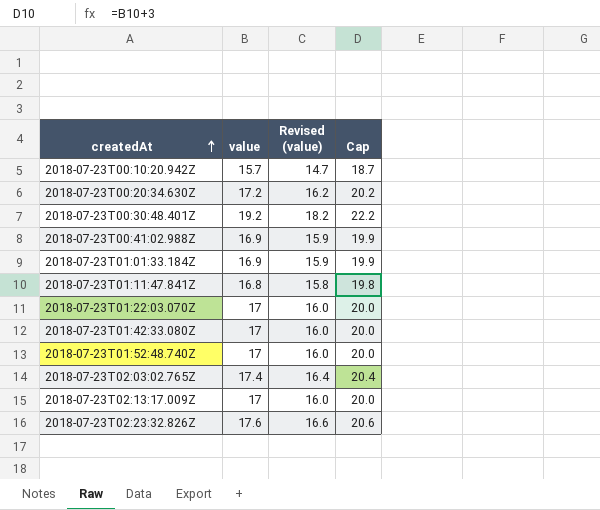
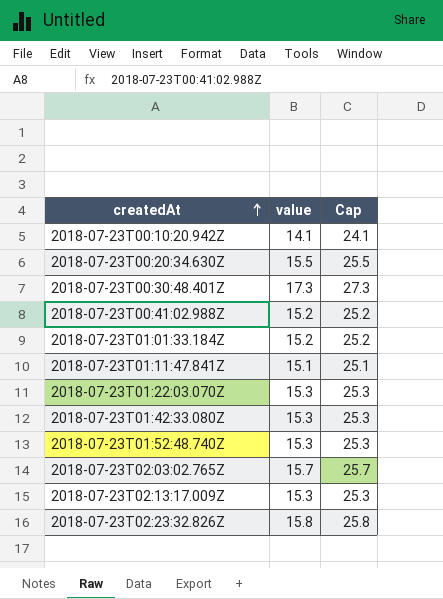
column Revised (value) | formula: [value] - 1 -> none
column Cap | formula: [value] + 3 -> [value] + 10
2018-07-23T00:10:20.942Z | value: 15.7 -> 14.1
2018-07-23T00:20:34.630Z | value: 17.2 -> 15.5
2018-07-23T00:30:48.401Z | value: 19.2 -> 17.3
2018-07-23T00:41:02.988Z | value: 16.9 -> 15.2
2018-07-23T01:01:33.184Z | value: 16.9 -> 15.2
2018-07-23T01:11:47.841Z | value: 16.8 -> 15.1
2018-07-23T01:22:03.070Z | value: 17 -> 15.3
2018-07-23T01:42:33.080Z | value: 17 -> 15.3
2018-07-23T01:52:48.740Z | value: 17 -> 15.3
2018-07-23T02:03:02.765Z | value: 17.4 -> 15.7
2018-07-23T02:13:17.009Z | value: 17 -> 15.3
2018-07-23T02:23:32.826Z | value: 17.6 -> 15.8

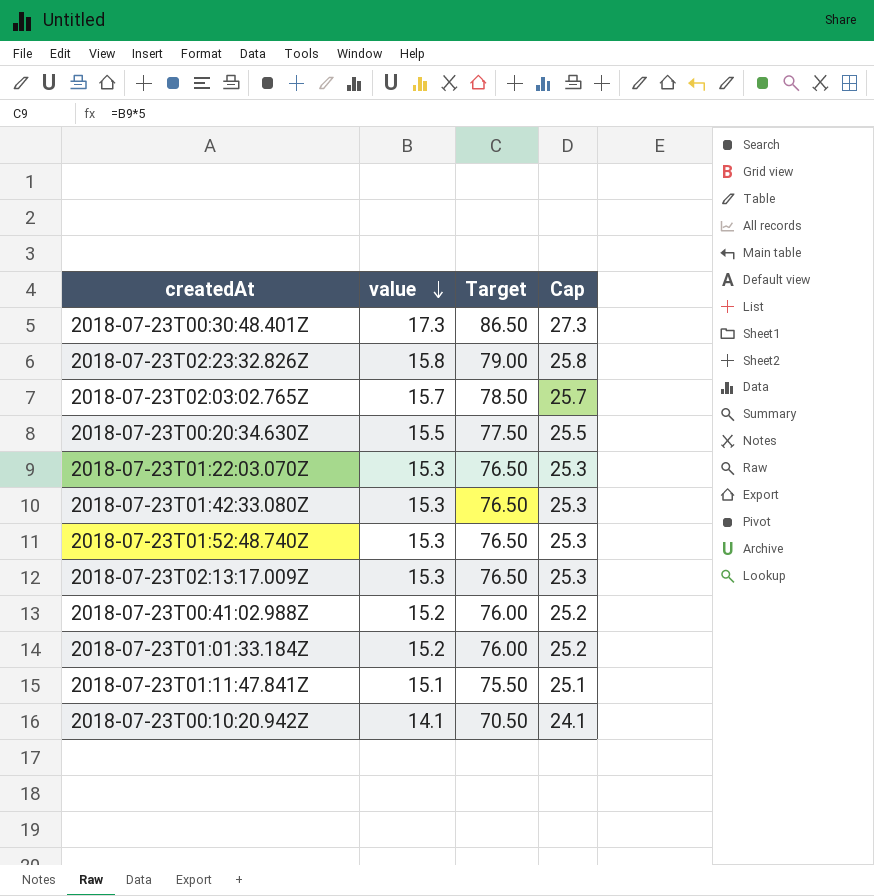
row order: createdAt ascending -> value descending
column Target | formula: none -> [value] * 5

